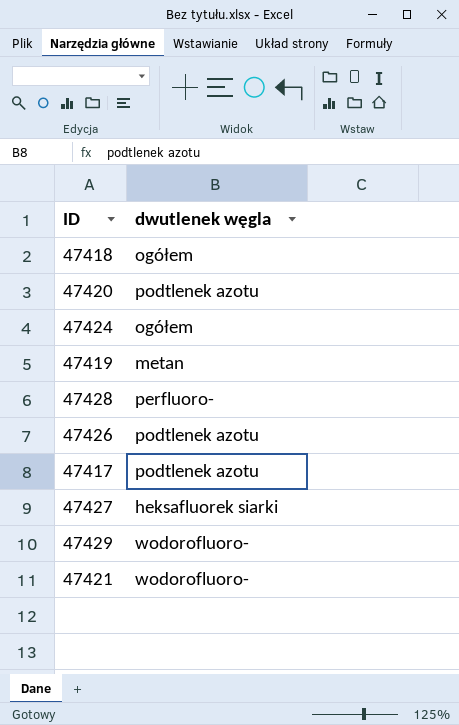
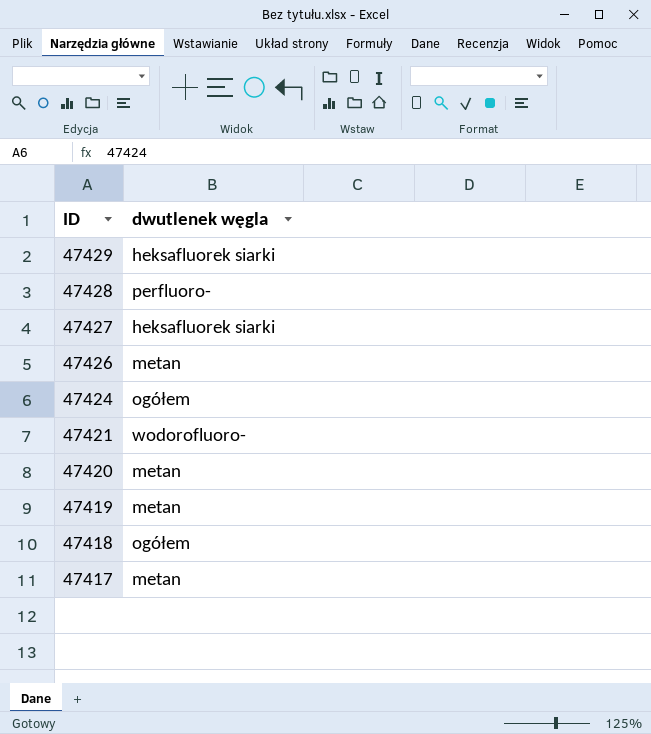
row order: none -> ID descending
47429 | dwutlenek węgla: wodorofluoro- -> heksafluorek siarki
47426 | dwutlenek węgla: podtlenek azotu -> metan
47420 | dwutlenek węgla: podtlenek azotu -> metan
47417 | dwutlenek węgla: podtlenek azotu -> metan

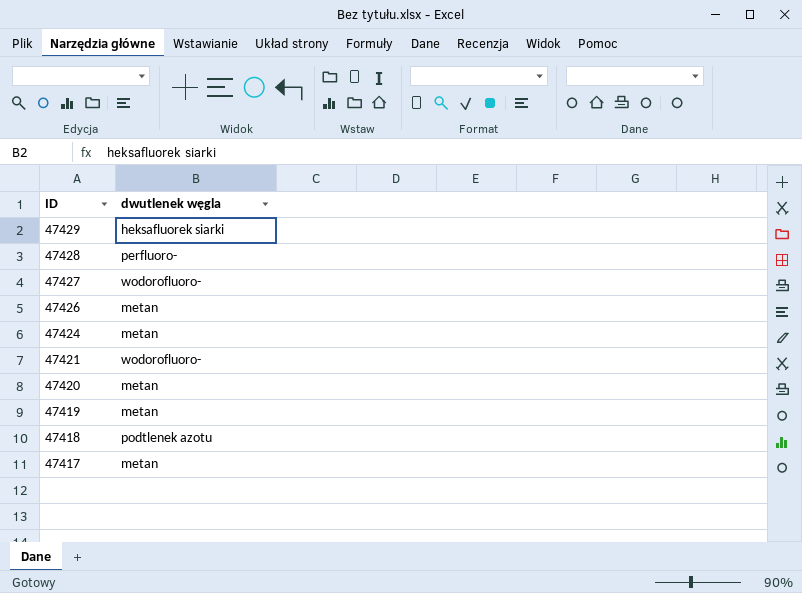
47427 | dwutlenek węgla: heksafluorek siarki -> wodorofluoro-
47424 | dwutlenek węgla: ogółem -> metan
47418 | dwutlenek węgla: ogółem -> podtlenek azotu

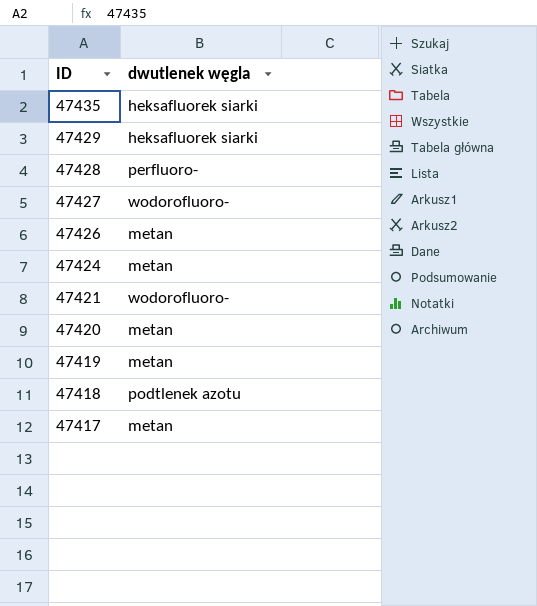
row 47435: none -> heksafluorek siarki

